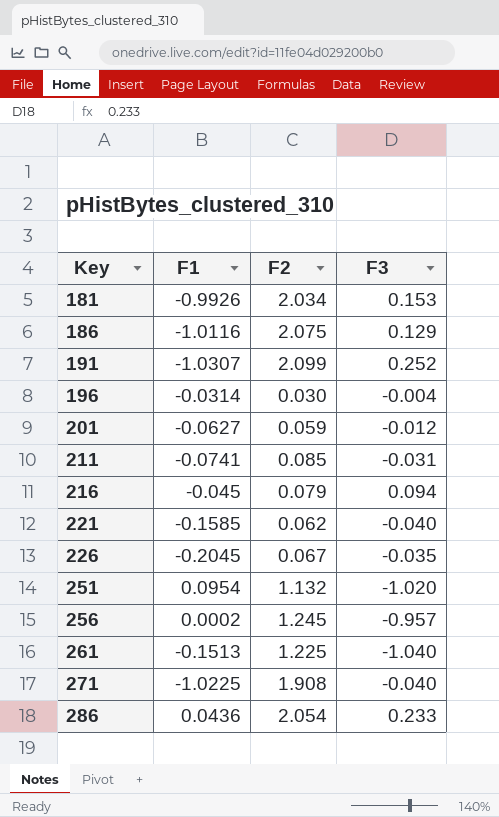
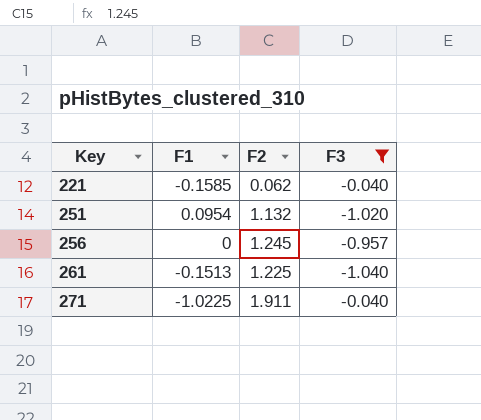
filter: none -> F3 <= -0.040
256 | F1: 0.0002 -> 0
271 | F2: 1.908 -> 1.911

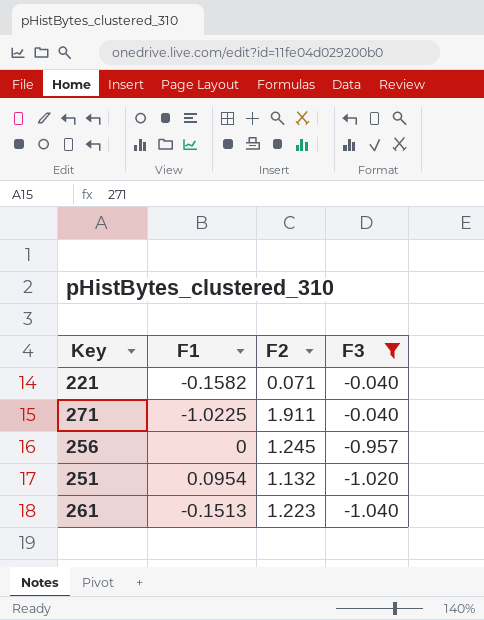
row order: Key ascending -> F3 descending
221 | F1: -0.1585 -> -0.1582
221 | F2: 0.062 -> 0.071
261 | F2: 1.225 -> 1.223

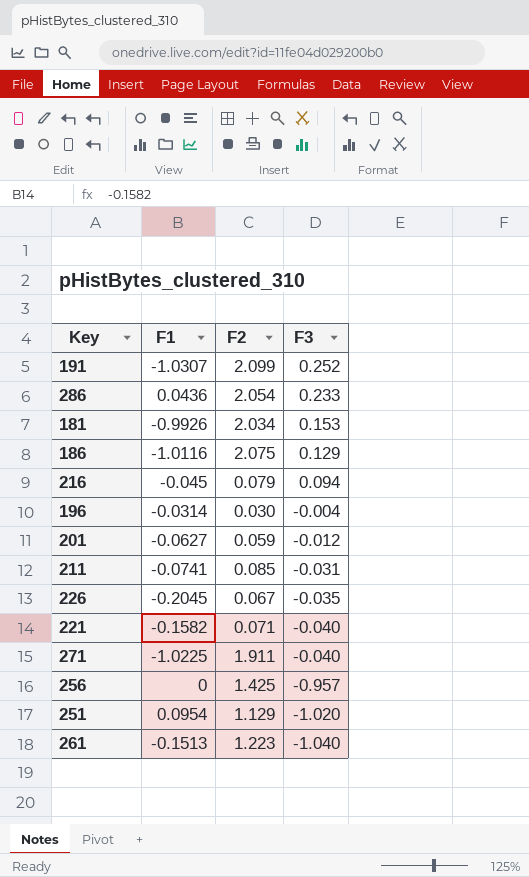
filter: F3 <= -0.040 -> none
256 | F2: 1.245 -> 1.425
251 | F2: 1.132 -> 1.129

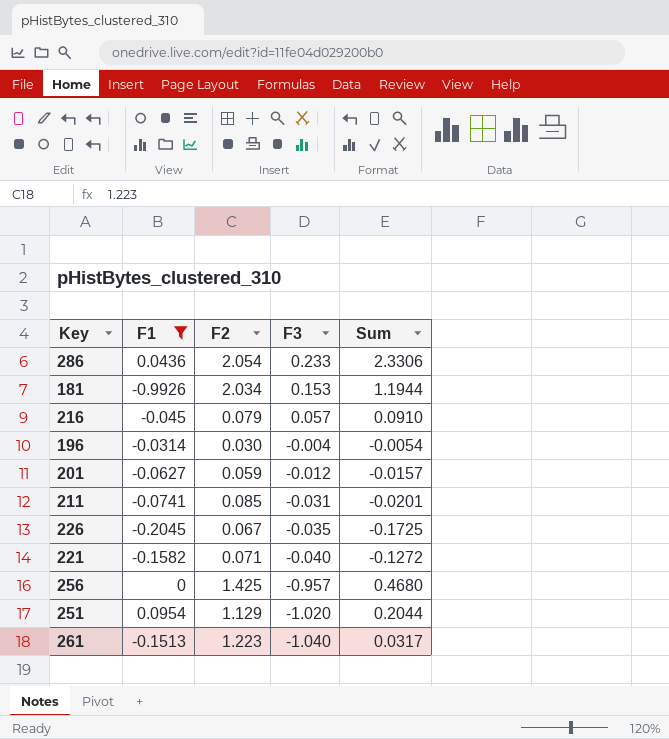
filter: none -> F1 >= -0.9926
column Sum | formula: none -> [F1] + [F2] + [F3]
216 | F3: 0.094 -> 0.057

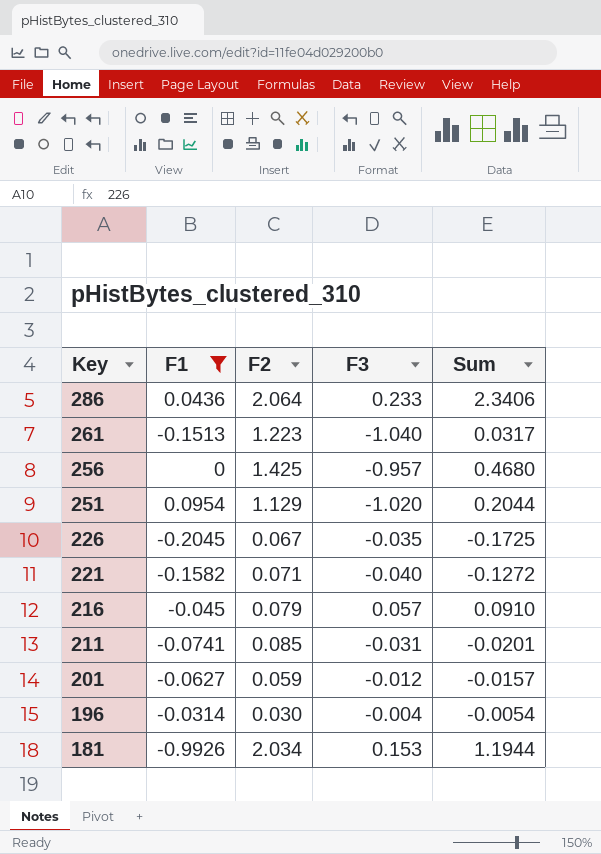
row order: F3 descending -> Key descending
286 | F2: 2.054 -> 2.064
286 | Sum: 2.3306 -> 2.3406

